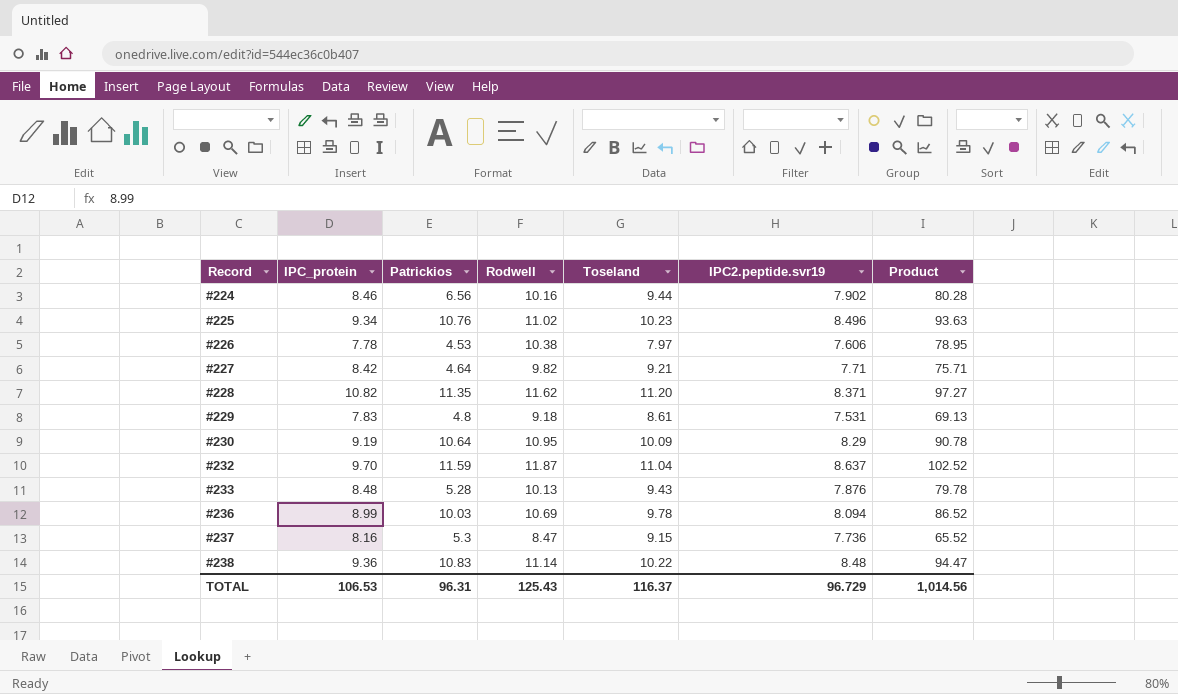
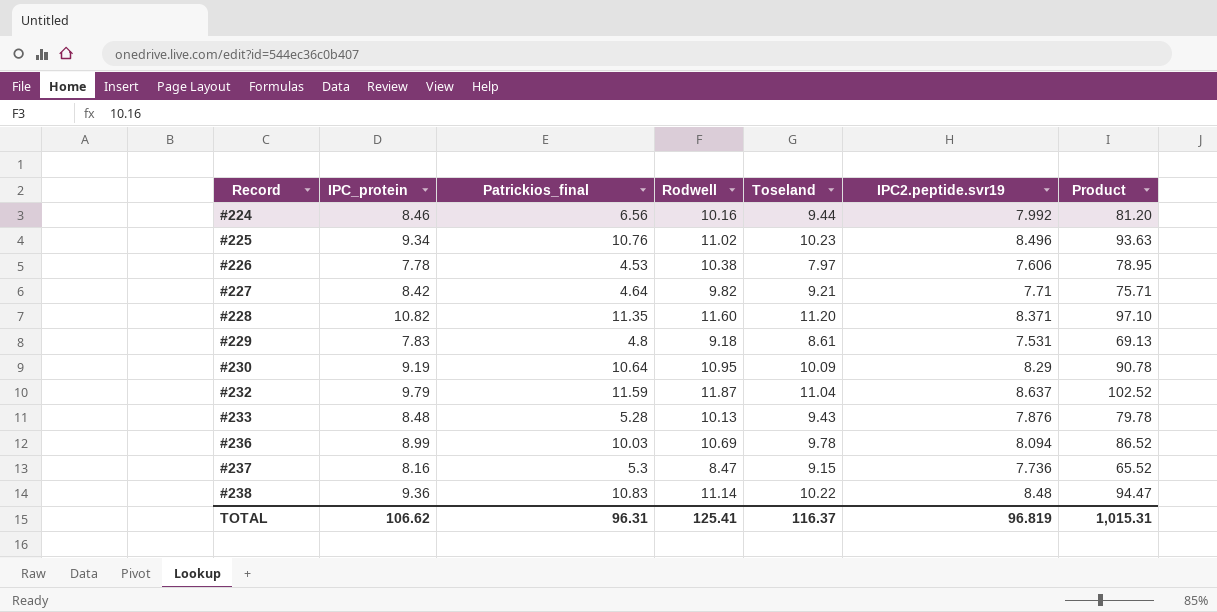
column name: Patrickios -> Patrickios_final
#224 | IPC2.peptide.svr19: 7.902 -> 7.992
#224 | Product: 80.28 -> 81.20
#228 | Rodwell: 11.62 -> 11.60
#228 | Product: 97.27 -> 97.10
#232 | IPC_protein: 9.70 -> 9.79
TOTAL | IPC_protein: 106.53 -> 106.62
TOTAL | Rodwell: 125.43 -> 125.41
TOTAL | IPC2.peptide.svr19: 96.729 -> 96.819
TOTAL | Product: 1,014.56 -> 1,015.31

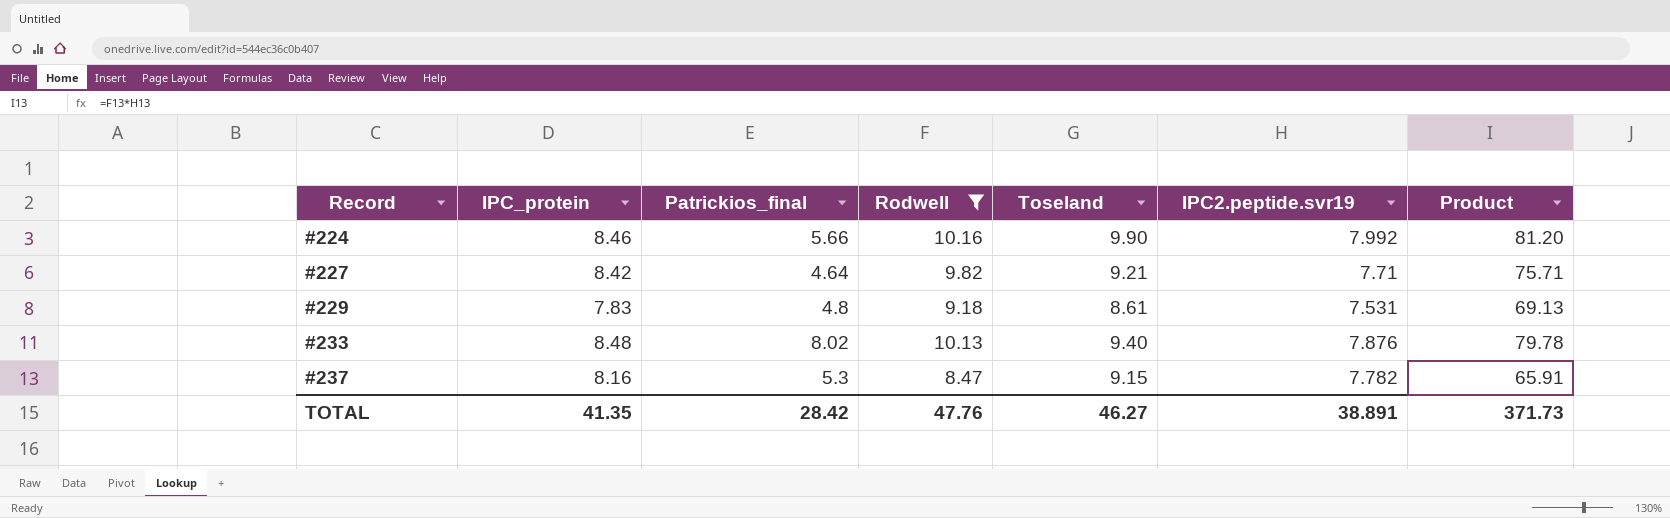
filter: none -> Rodwell <= 10.16
#224 | Patrickios_final: 6.56 -> 5.66
#224 | Toseland: 9.44 -> 9.90
#233 | Patrickios_final: 5.28 -> 8.02
#233 | Toseland: 9.43 -> 9.40
#237 | IPC2.peptide.svr19: 7.736 -> 7.782
#237 | Product: 65.52 -> 65.91
TOTAL | IPC_protein: 106.62 -> 41.35
TOTAL | Patrickios_final: 96.31 -> 28.42
TOTAL | Rodwell: 125.41 -> 47.76
TOTAL | Toseland: 116.37 -> 46.27
TOTAL | IPC2.peptide.svr19: 96.819 -> 38.891
TOTAL | Product: 1,015.31 -> 371.73

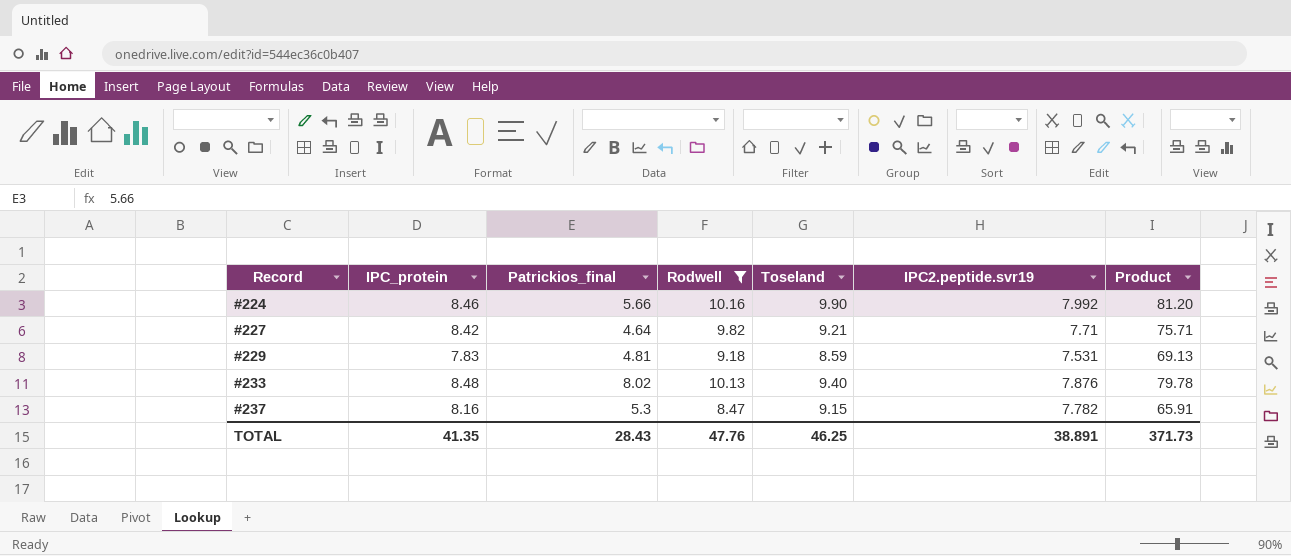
#229 | Patrickios_final: 4.8 -> 4.81
#229 | Toseland: 8.61 -> 8.59
TOTAL | Patrickios_final: 28.42 -> 28.43
TOTAL | Toseland: 46.27 -> 46.25

